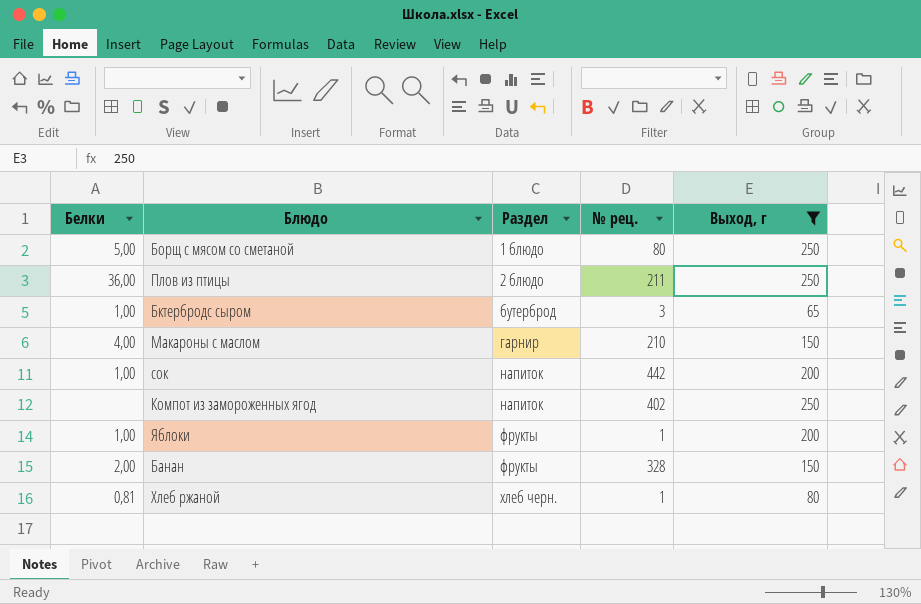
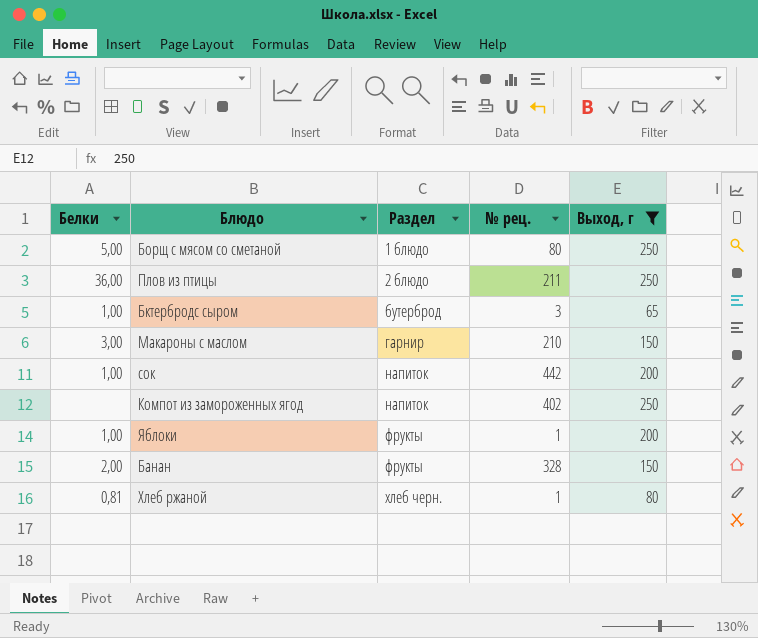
Макароны с маслом | Белки: 4,00 -> 3,00

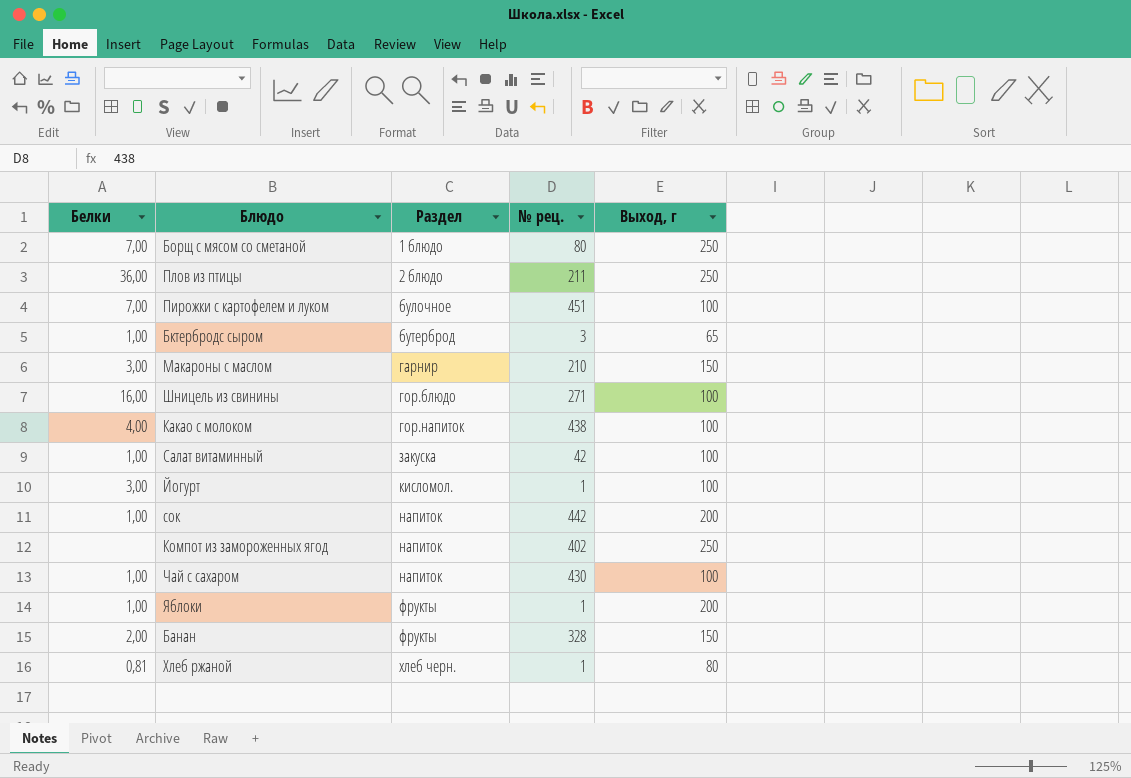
filter: Выход, г != 100 -> none
Борщ с мясом со сметаной | Белки: 5,00 -> 7,00

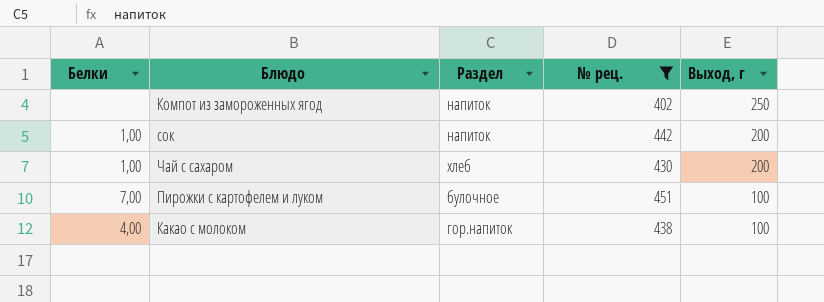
filter: none -> № рец. >= 402
row order: Раздел ascending -> Выход, г descending
Чай с сахаром | Раздел: напиток -> хлеб
Чай с сахаром | Выход, г: 100 -> 200

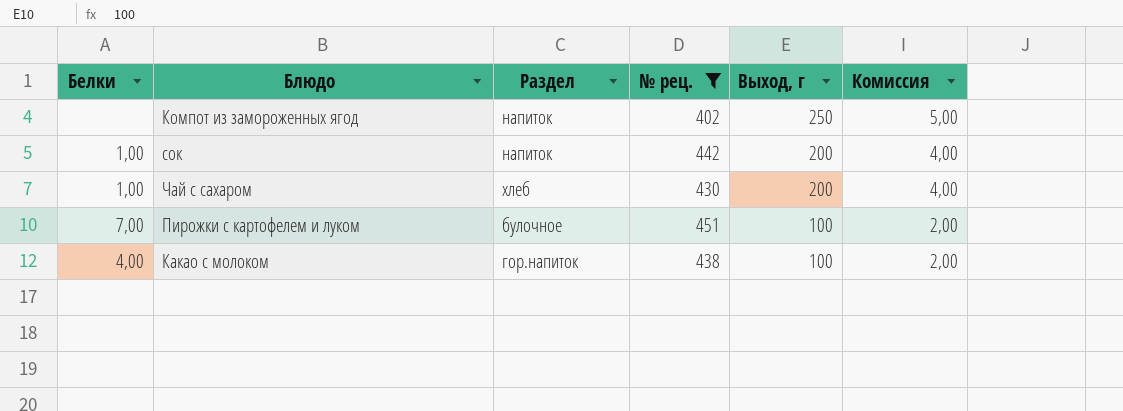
column Комиссия | formula: none -> [Выход, г] * 0,02

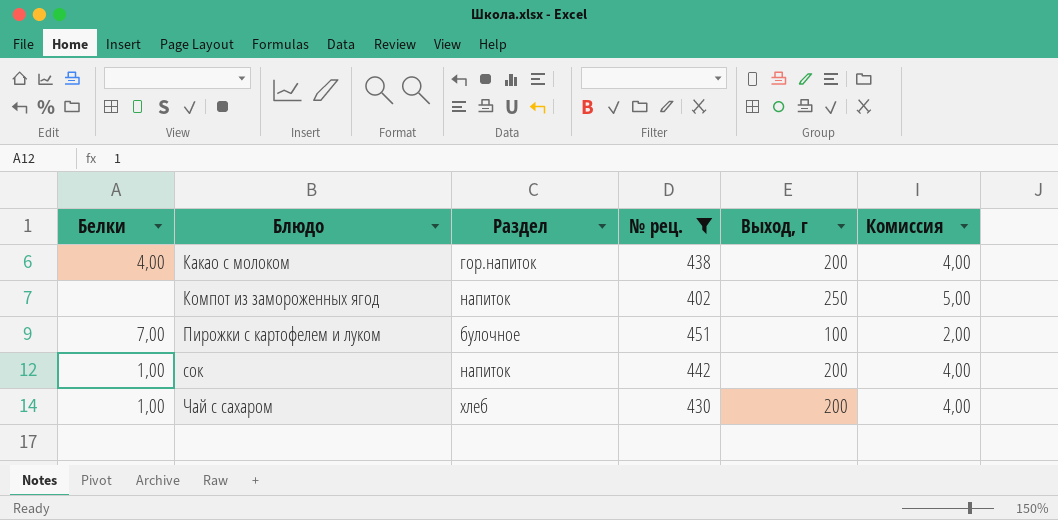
row order: Выход, г descending -> Блюдо ascending
Какао с молоком | Выход, г: 100 -> 200
Какао с молоком | Комиссия: 2,00 -> 4,00

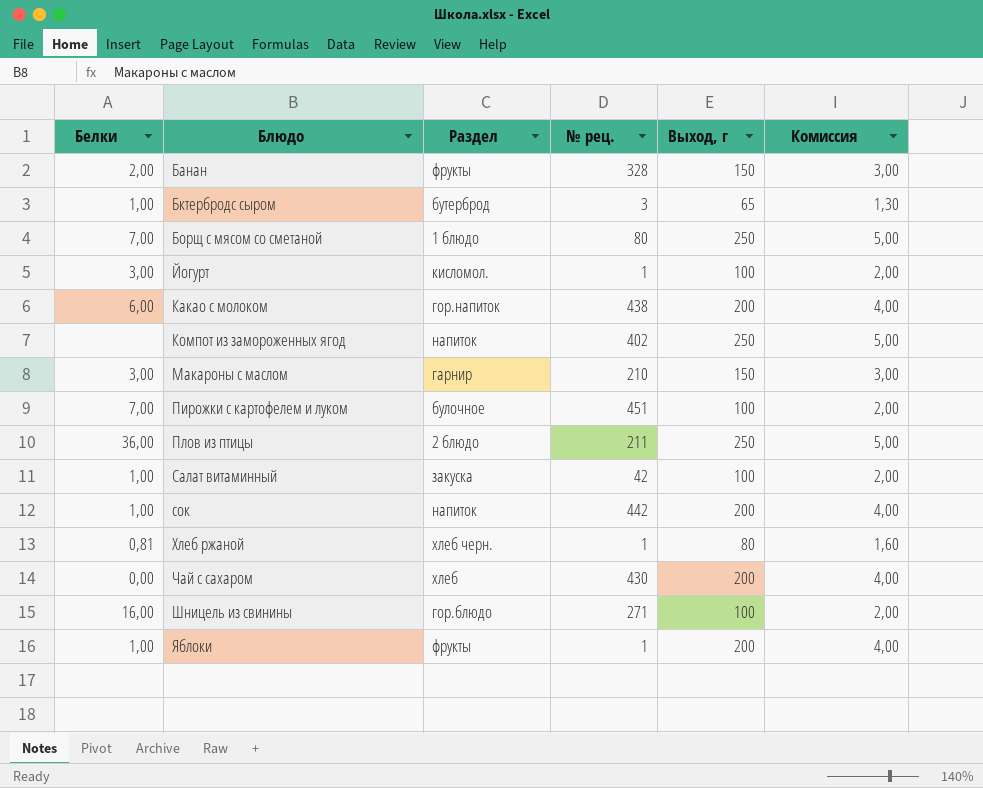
filter: № рец. >= 402 -> none
Какао с молоком | Белки: 4,00 -> 6,00
Чай с сахаром | Белки: 1,00 -> 0,00

